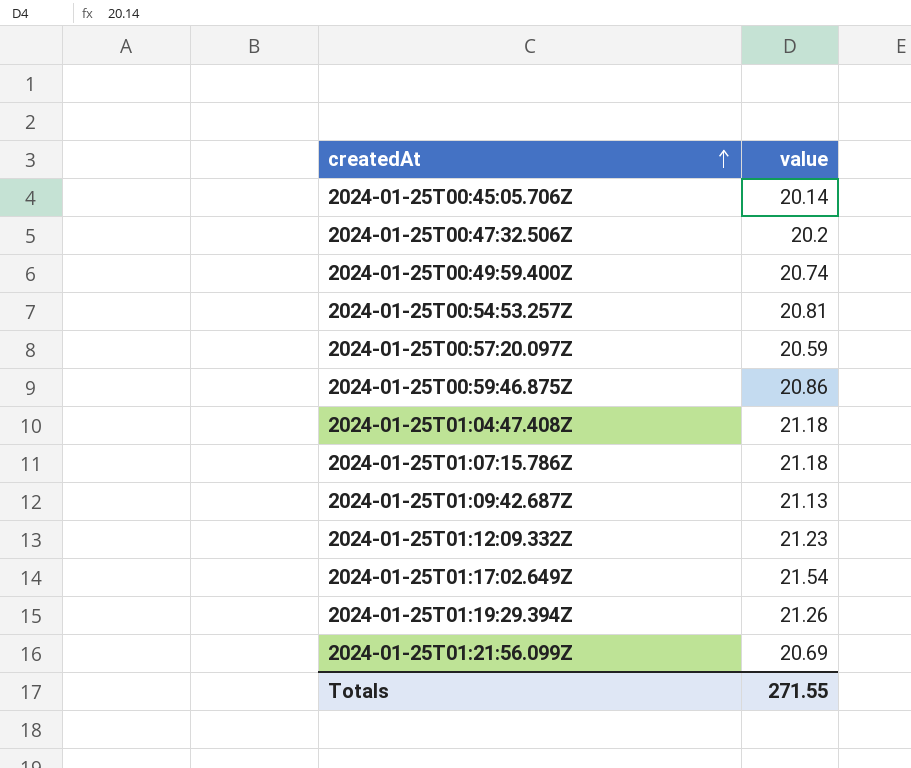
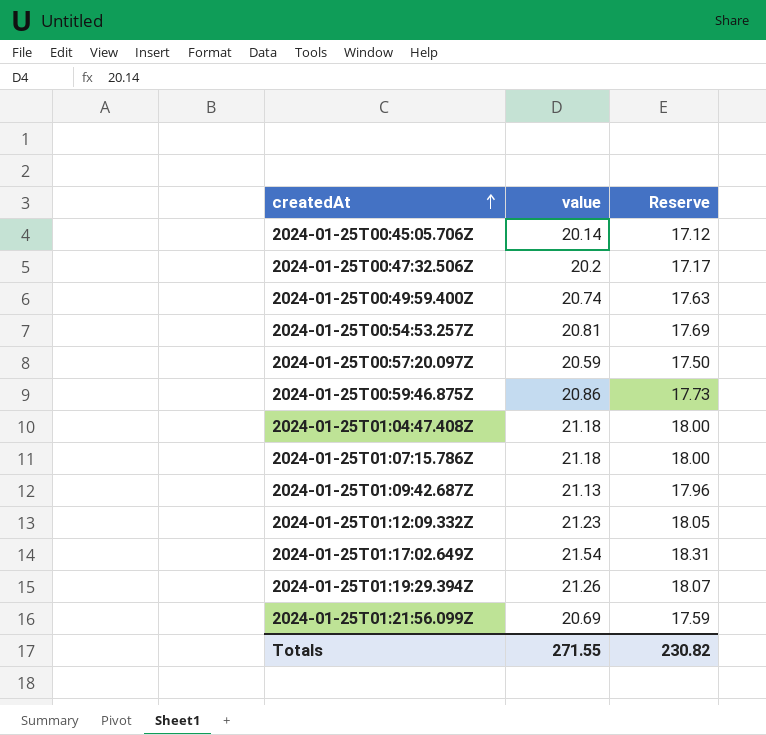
column Reserve | formula: none -> [value] * 0.85

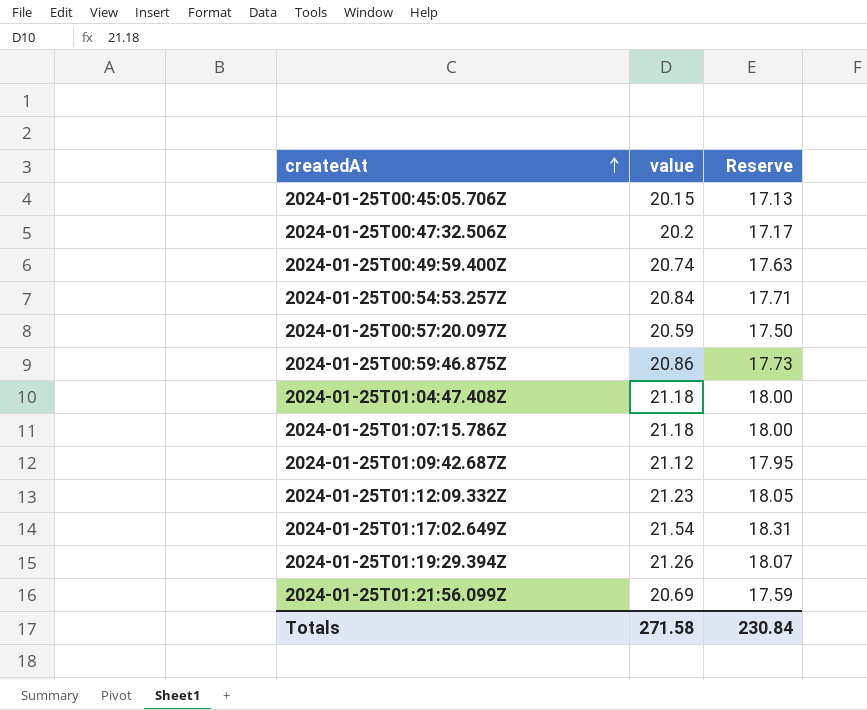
2024-01-25T00:45:05.706Z | value: 20.14 -> 20.15
2024-01-25T00:45:05.706Z | Reserve: 17.12 -> 17.13
2024-01-25T00:54:53.257Z | value: 20.81 -> 20.84
2024-01-25T00:54:53.257Z | Reserve: 17.69 -> 17.71
2024-01-25T01:09:42.687Z | value: 21.13 -> 21.12
2024-01-25T01:09:42.687Z | Reserve: 17.96 -> 17.95
Totals | value: 271.55 -> 271.58
Totals | Reserve: 230.82 -> 230.84

